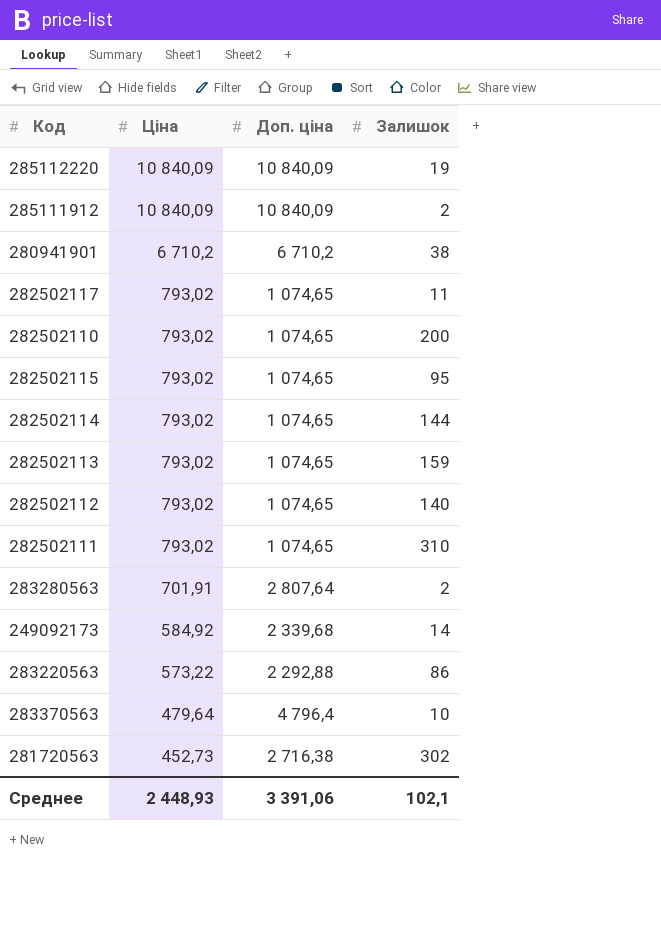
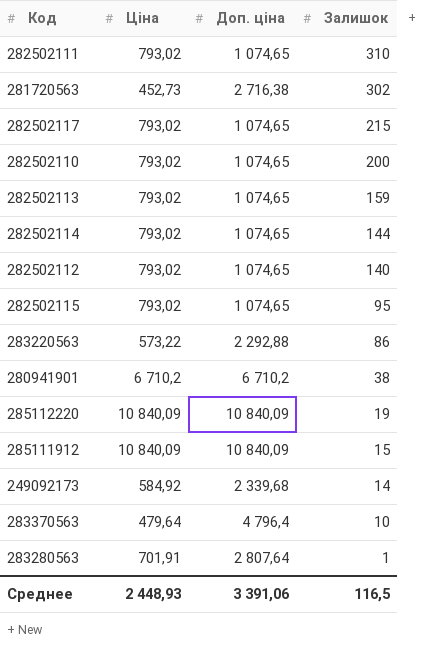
row order: Ціна descending -> Залишок descending
282502117 | Залишок: 11 -> 215
285111912 | Залишок: 2 -> 15
283280563 | Залишок: 2 -> 1
Среднее | Залишок: 102,1 -> 116,5

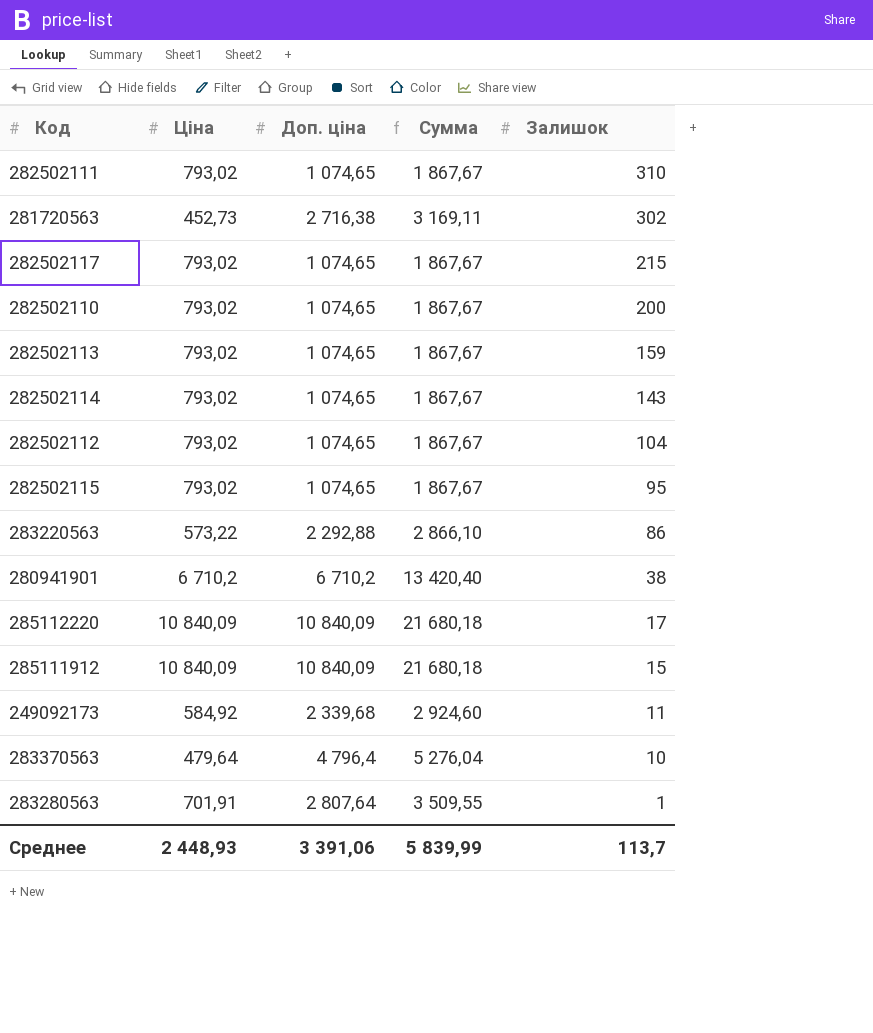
column Сумма | formula: none -> [Ціна] + [Доп. ціна]
282502114 | Залишок: 144 -> 143
282502112 | Залишок: 140 -> 104
285112220 | Залишок: 19 -> 17
249092173 | Залишок: 14 -> 11
Среднее | Залишок: 116,5 -> 113,7

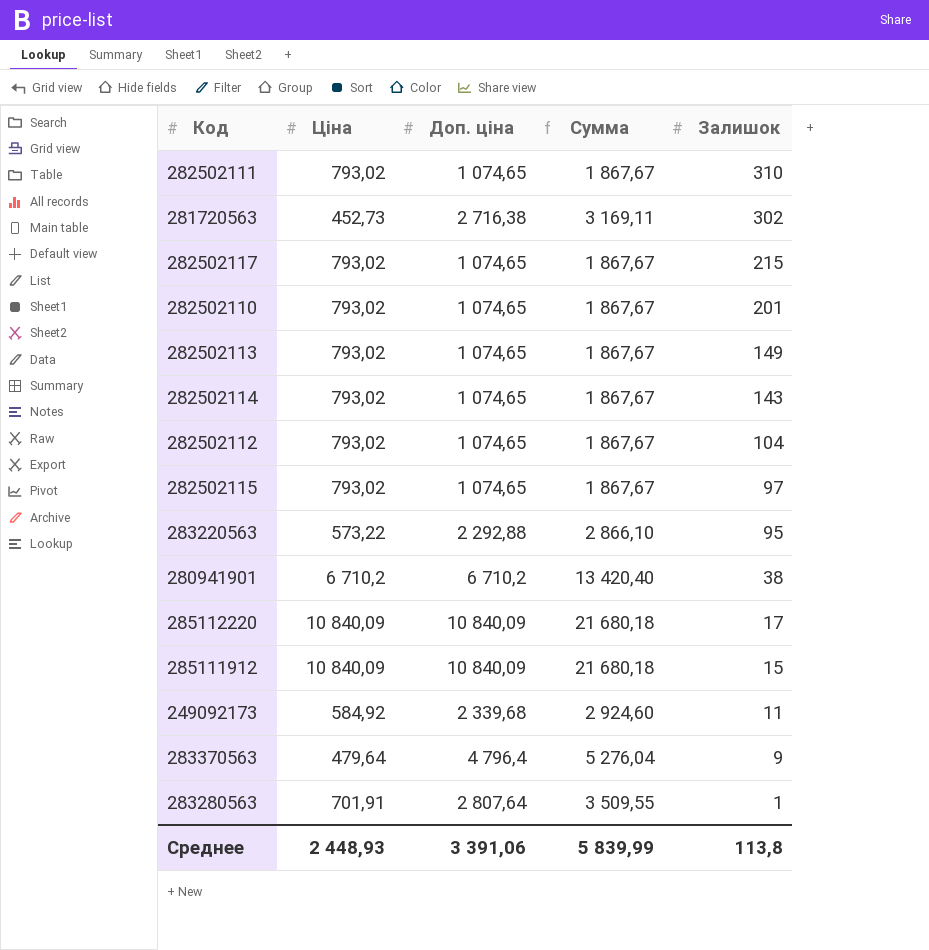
282502110 | Залишок: 200 -> 201
282502113 | Залишок: 159 -> 149
282502115 | Залишок: 95 -> 97
283220563 | Залишок: 86 -> 95
283370563 | Залишок: 10 -> 9
Среднее | Залишок: 113,7 -> 113,8

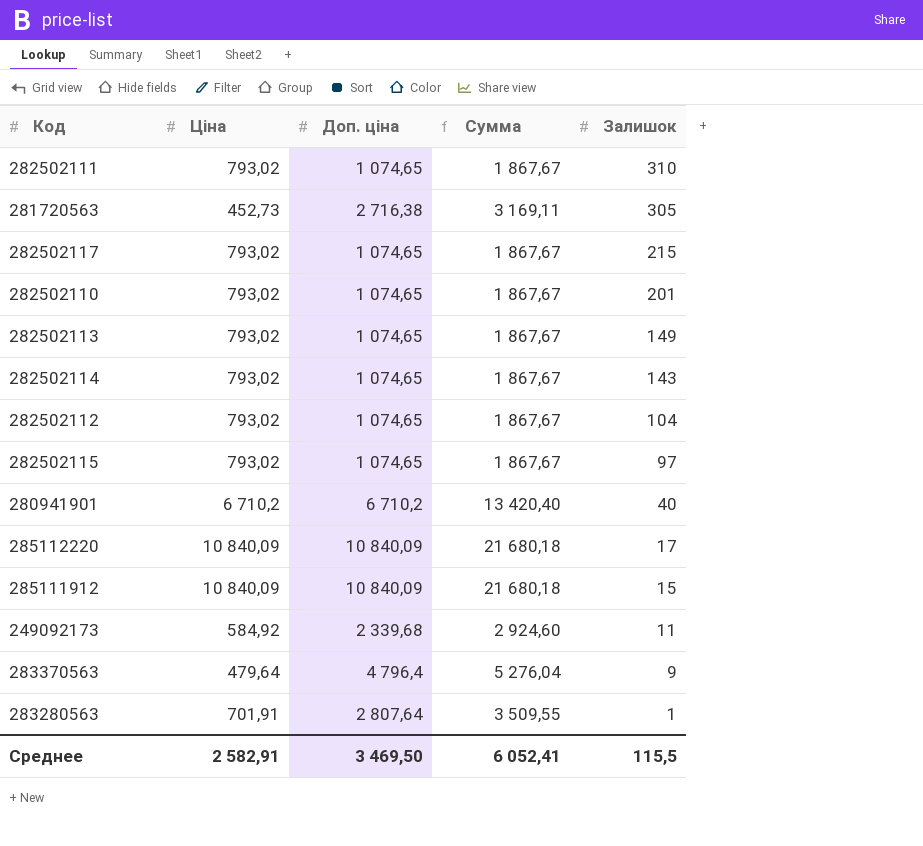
row 283220563: 573,22 | 2 292,88 | 2 866,10 | 95 -> none
281720563 | Залишок: 302 -> 305
280941901 | Залишок: 38 -> 40
Среднее | Ціна: 2 448,93 -> 2 582,91
Среднее | Доп. ціна: 3 391,06 -> 3 469,50
Среднее | Сумма: 5 839,99 -> 6 052,41
Среднее | Залишок: 113,8 -> 115,5

